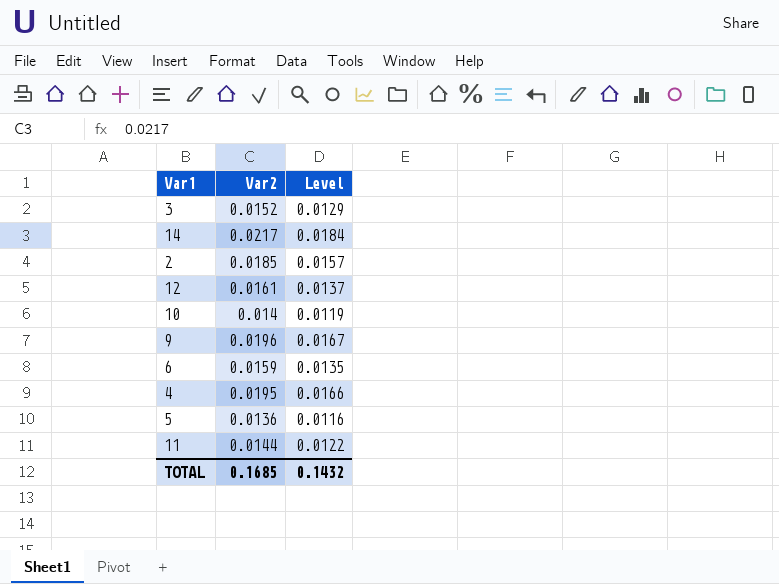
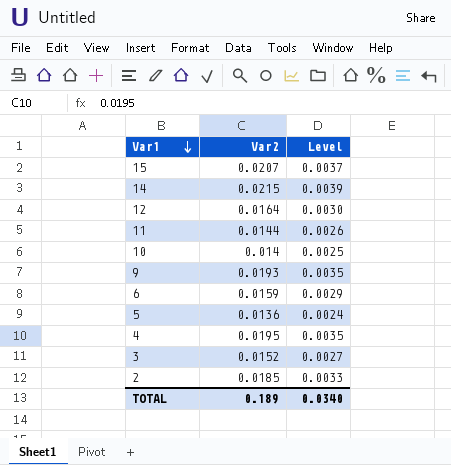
row order: none -> Var1 descending
column Level | formula: [Var2] * 0.85 -> [Var2] * 0.18
row 15: none -> 0.0207 | 0.0037
14 | Var2: 0.0217 -> 0.0215
12 | Var2: 0.0161 -> 0.0164
9 | Var2: 0.0196 -> 0.0193
TOTAL | Var2: 0.1685 -> 0.189
TOTAL | Level: 0.1432 -> 0.0340

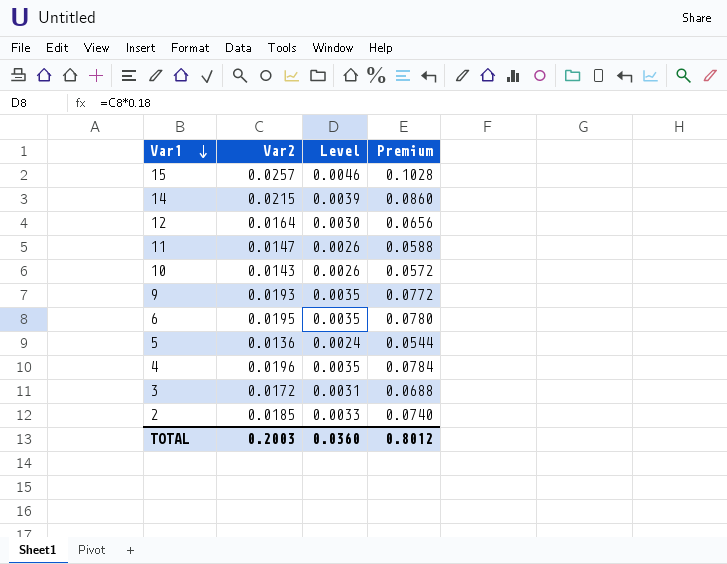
column Premium | formula: none -> [Var2] * 4
15 | Var2: 0.0207 -> 0.0257
15 | Level: 0.0037 -> 0.0046
11 | Var2: 0.0144 -> 0.0147
10 | Var2: 0.014 -> 0.0143
10 | Level: 0.0025 -> 0.0026
6 | Var2: 0.0159 -> 0.0195
6 | Level: 0.0029 -> 0.0035
4 | Var2: 0.0195 -> 0.0196
3 | Var2: 0.0152 -> 0.0172
3 | Level: 0.0027 -> 0.0031
TOTAL | Var2: 0.189 -> 0.2003
TOTAL | Level: 0.0340 -> 0.0360

